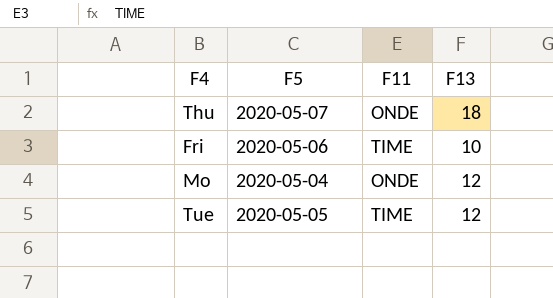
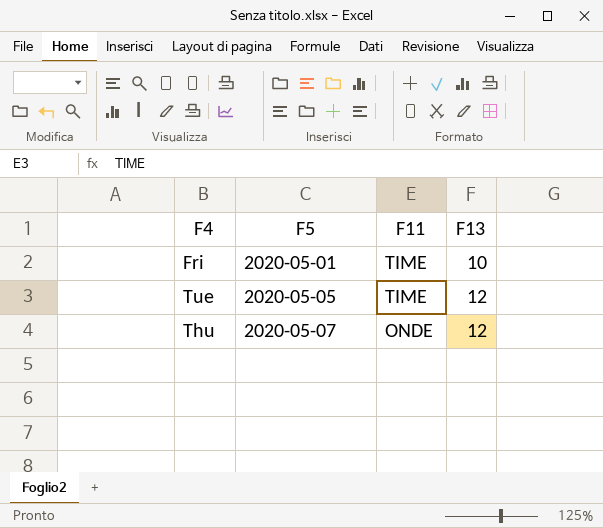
row order: none -> F5 ascending
row Mo: 2020-05-04 | ONDE | 12 -> none
Fri | F5: 2020-05-06 -> 2020-05-01
Thu | F13: 18 -> 12

